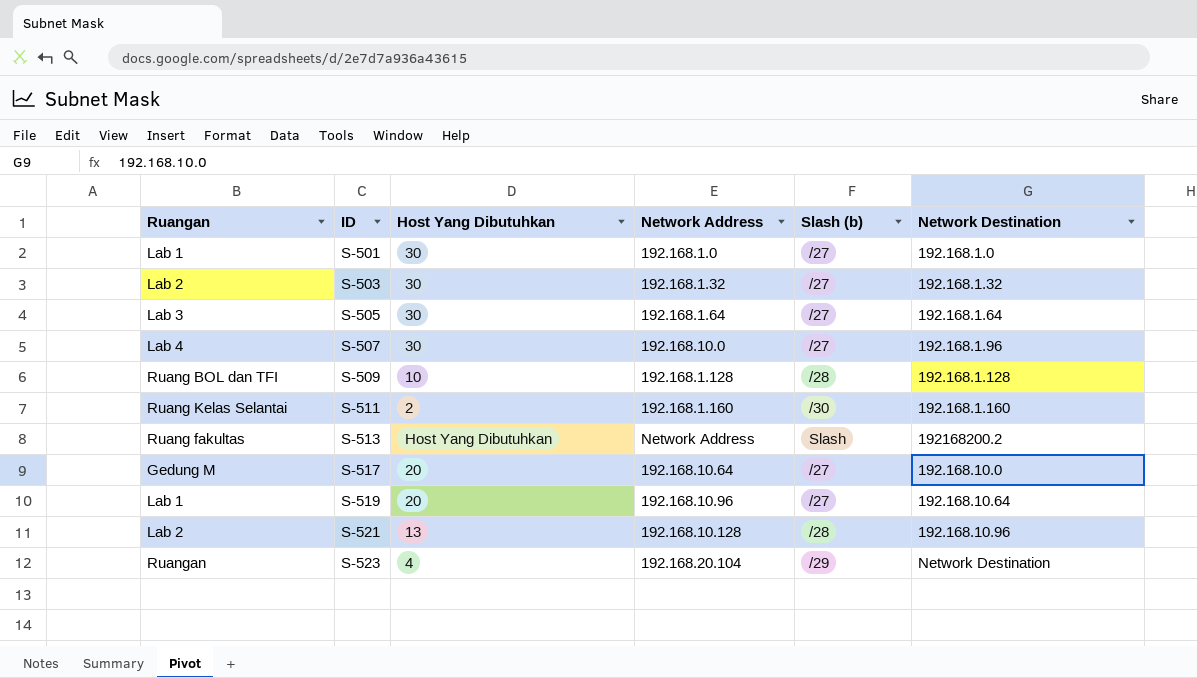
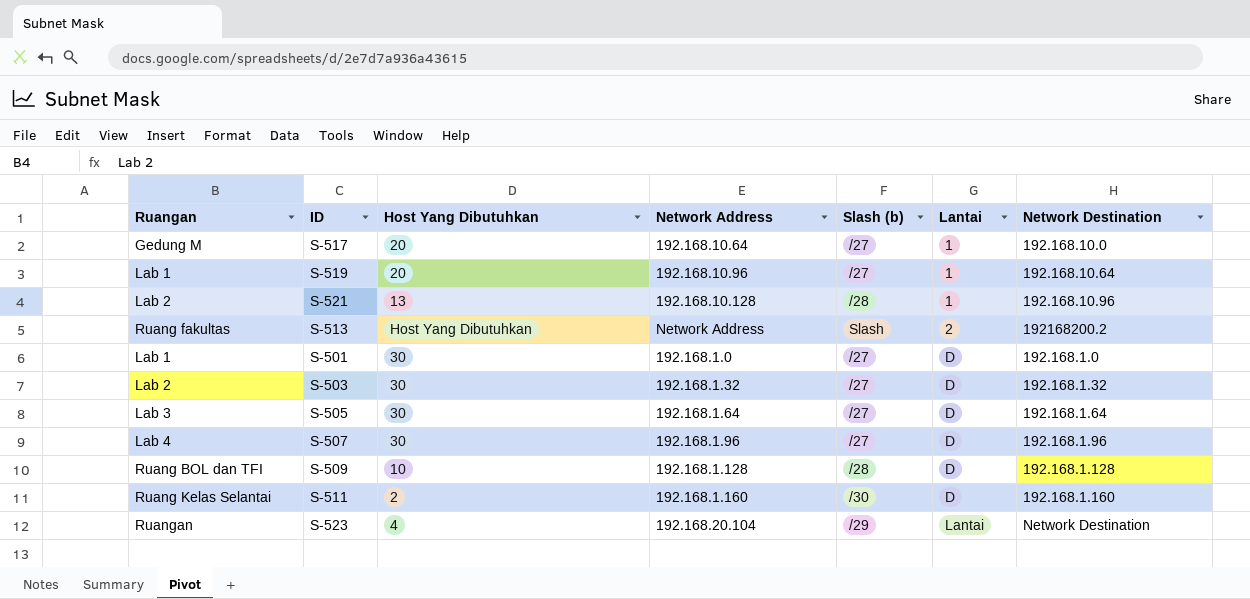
row order: ID ascending -> Lantai ascending
column Lantai | position: none -> 6
S-507 | Network Address: 192.168.10.0 -> 192.168.1.96

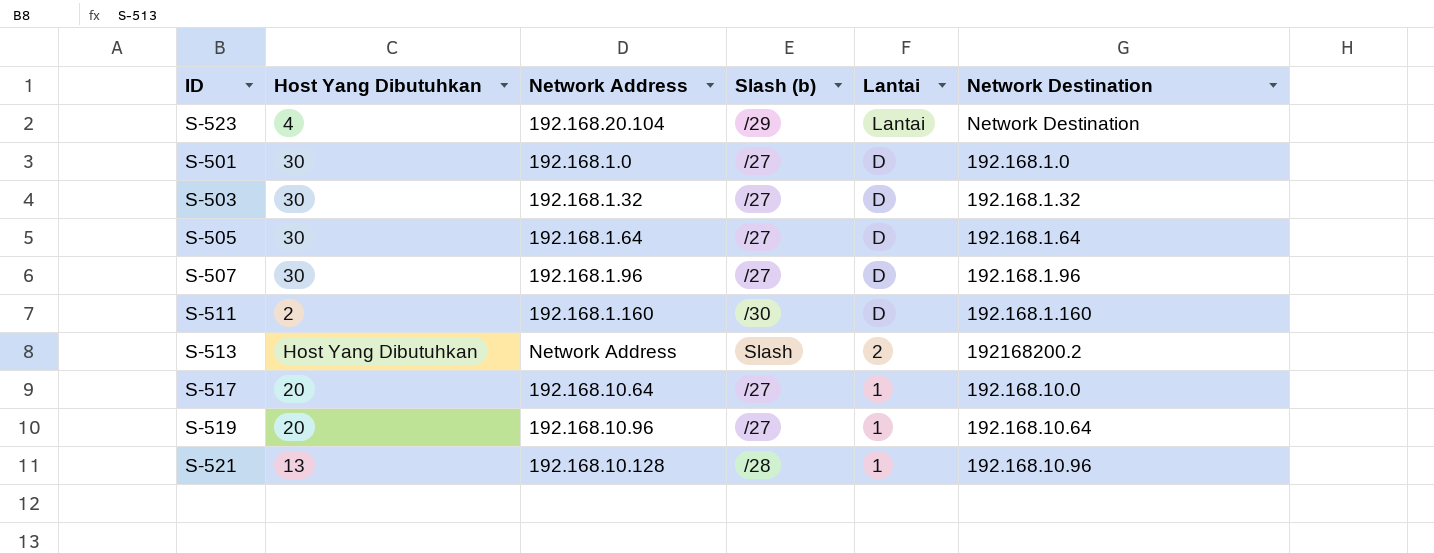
row order: Lantai ascending -> Lantai descending
column Ruangan | position: 1 -> none
row S-509: Ruang BOL dan TFI | 10 | 192.168.1.128 | /28 | D | 192.168.1.128 -> none

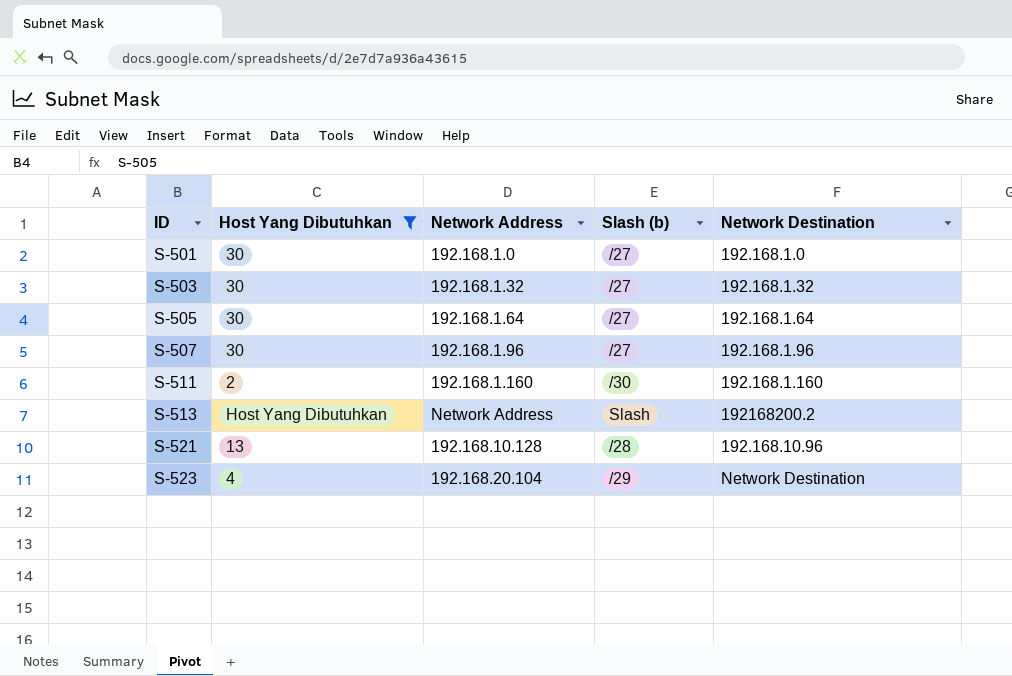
filter: none -> Host Yang Dibutuhkan != 20
row order: Lantai descending -> ID ascending
column Lantai | position: 5 -> none

